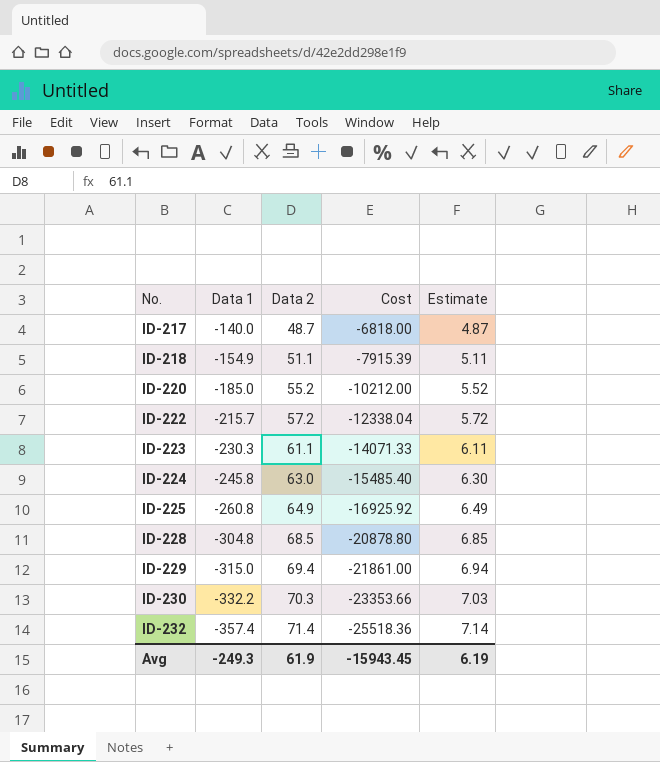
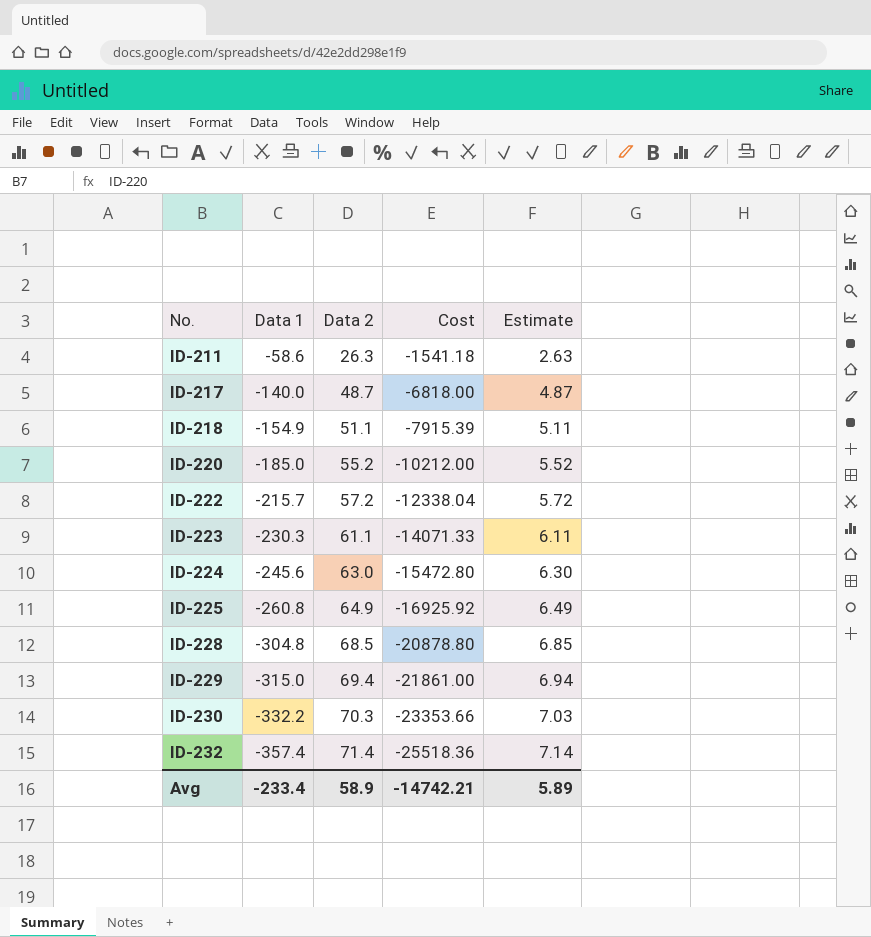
row ID-211: none -> -58.6 | 26.3 | -1541.18 | 2.63
ID-224 | Data 1: -245.8 -> -245.6
ID-224 | Cost: -15485.40 -> -15472.80
Avg | Data 1: -249.3 -> -233.4
Avg | Data 2: 61.9 -> 58.9
Avg | Cost: -15943.45 -> -14742.21
Avg | Estimate: 6.19 -> 5.89

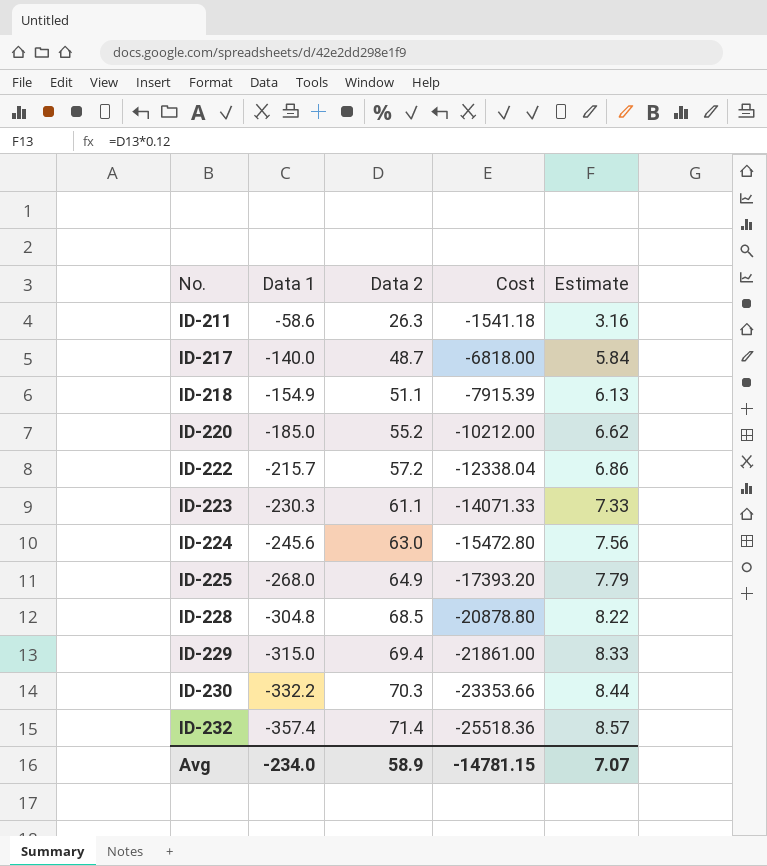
column Estimate | formula: [Data 2] * 0.1 -> [Data 2] * 0.12
ID-225 | Data 1: -260.8 -> -268.0
ID-225 | Cost: -16925.92 -> -17393.20
Avg | Data 1: -233.4 -> -234.0
Avg | Cost: -14742.21 -> -14781.15
Avg | Estimate: 5.89 -> 7.07

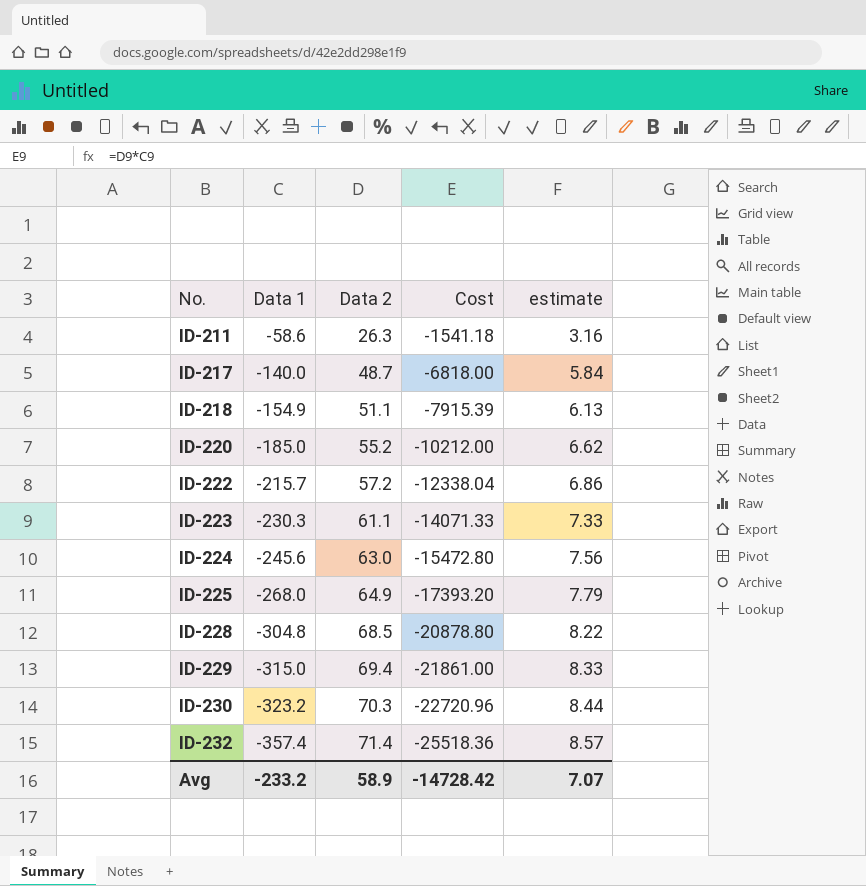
column name: Estimate -> estimate
ID-230 | Data 1: -332.2 -> -323.2
ID-230 | Cost: -23353.66 -> -22720.96
Avg | Data 1: -234.0 -> -233.2
Avg | Cost: -14781.15 -> -14728.42

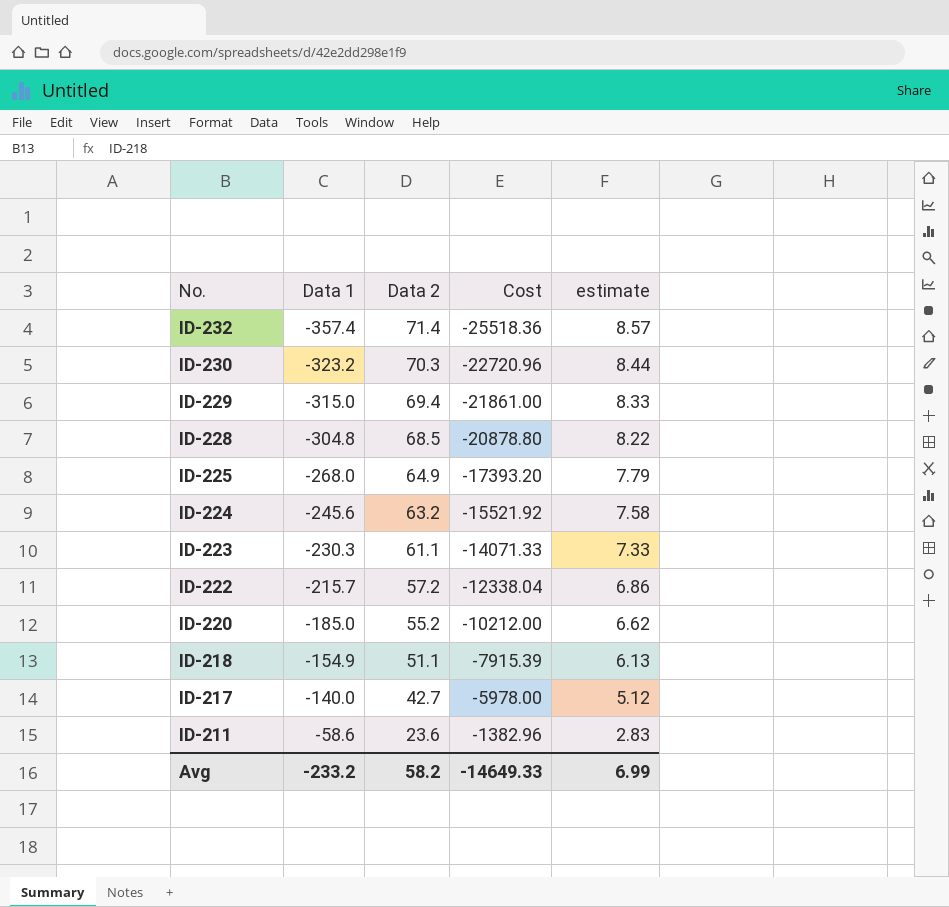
row order: No. ascending -> No. descending
ID-224 | Data 2: 63.0 -> 63.2
ID-224 | Cost: -15472.80 -> -15521.92
ID-224 | estimate: 7.56 -> 7.58
ID-217 | Data 2: 48.7 -> 42.7
ID-217 | Cost: -6818.00 -> -5978.00
ID-217 | estimate: 5.84 -> 5.12
ID-211 | Data 2: 26.3 -> 23.6
ID-211 | Cost: -1541.18 -> -1382.96
ID-211 | estimate: 3.16 -> 2.83
Avg | Data 2: 58.9 -> 58.2
Avg | Cost: -14728.42 -> -14649.33
Avg | estimate: 7.07 -> 6.99

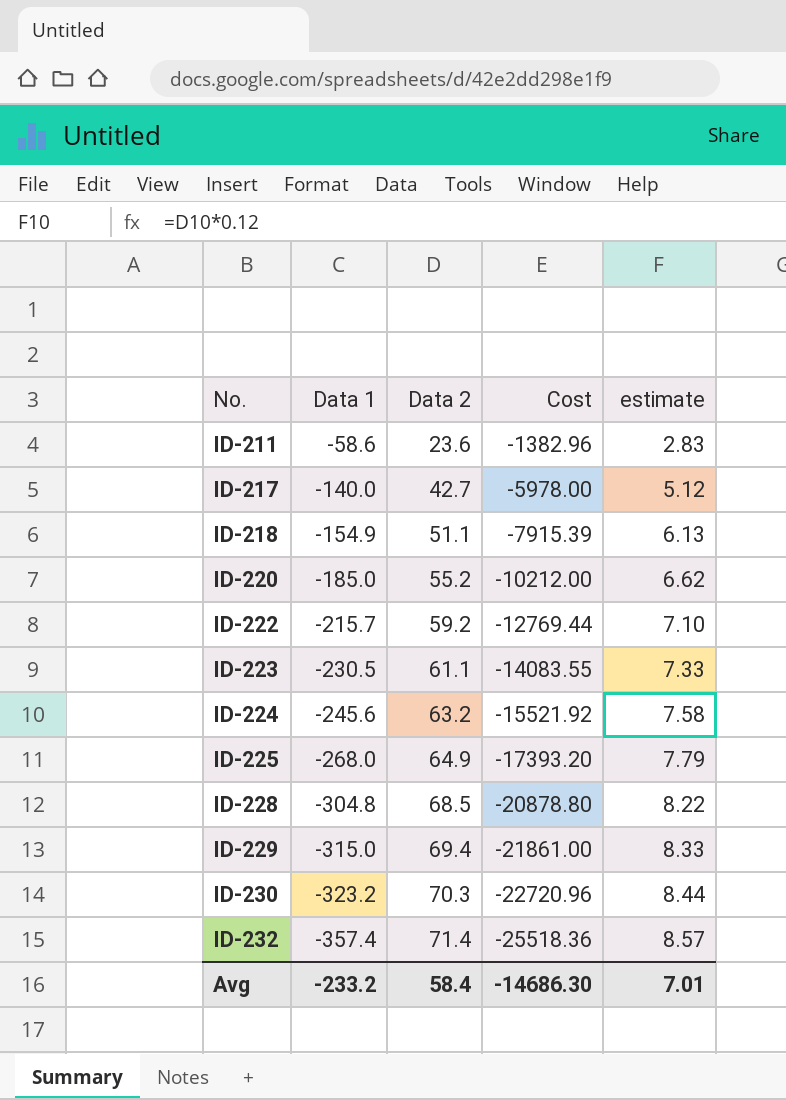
row order: No. descending -> No. ascending
ID-222 | Data 2: 57.2 -> 59.2
ID-222 | Cost: -12338.04 -> -12769.44
ID-222 | estimate: 6.86 -> 7.10
ID-223 | Data 1: -230.3 -> -230.5
ID-223 | Cost: -14071.33 -> -14083.55
Avg | Data 2: 58.2 -> 58.4
Avg | Cost: -14649.33 -> -14686.30
Avg | estimate: 6.99 -> 7.01

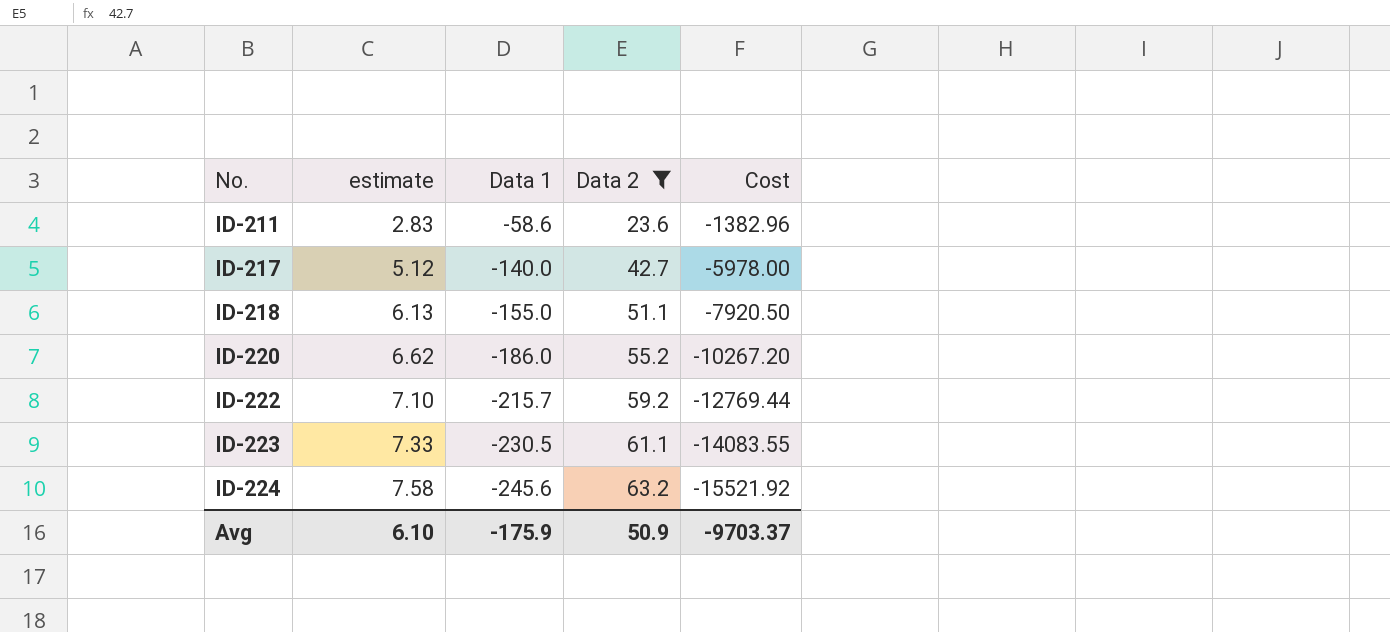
filter: none -> Data 2 <= 63.2
column estimate | position: 5 -> 2
ID-218 | Data 1: -154.9 -> -155.0
ID-218 | Cost: -7915.39 -> -7920.50
ID-220 | Data 1: -185.0 -> -186.0
ID-220 | Cost: -10212.00 -> -10267.20
Avg | estimate: 7.01 -> 6.10
Avg | Data 1: -233.2 -> -175.9
Avg | Data 2: 58.4 -> 50.9
Avg | Cost: -14686.30 -> -9703.37

